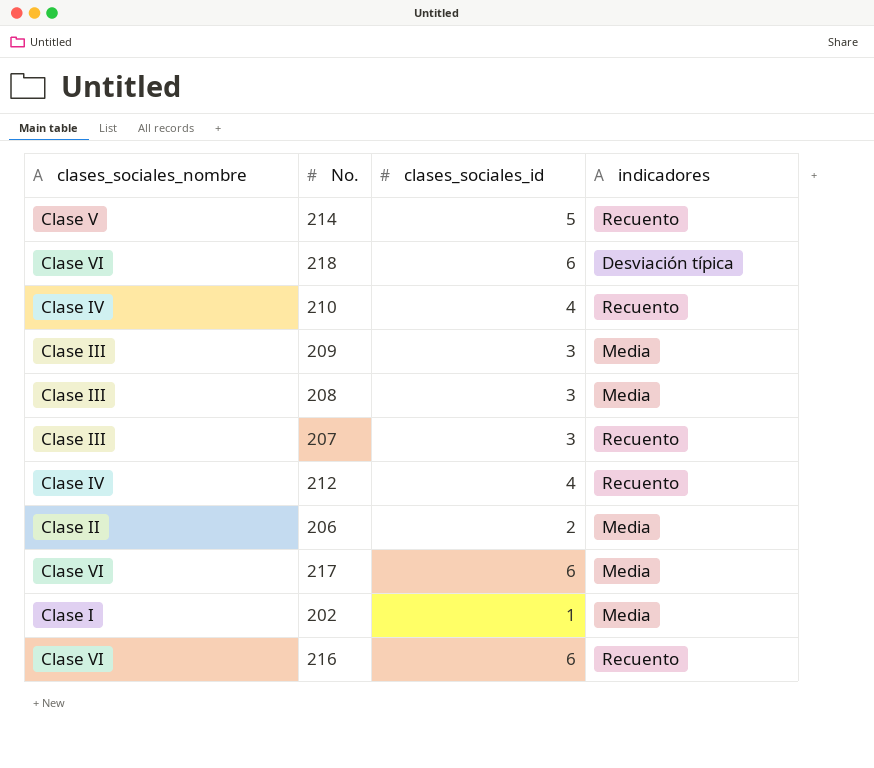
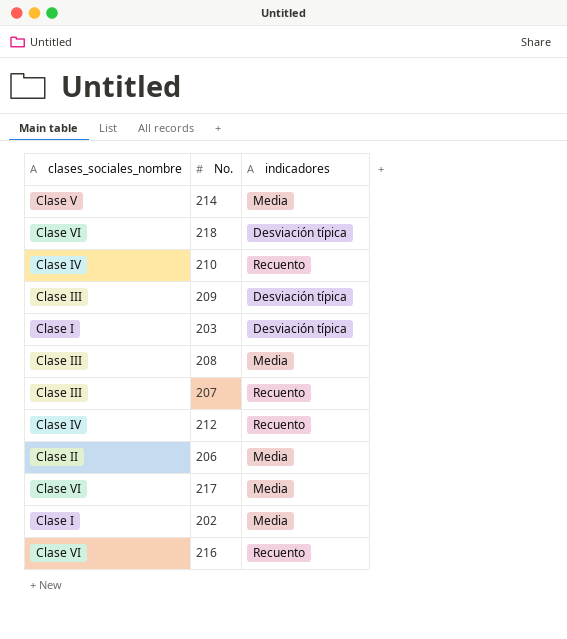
column clases_sociales_id | position: 3 -> none
214 | indicadores: Recuento -> Media
209 | indicadores: Media -> Desviación típica
row 203: none -> Clase I | Desviación típica

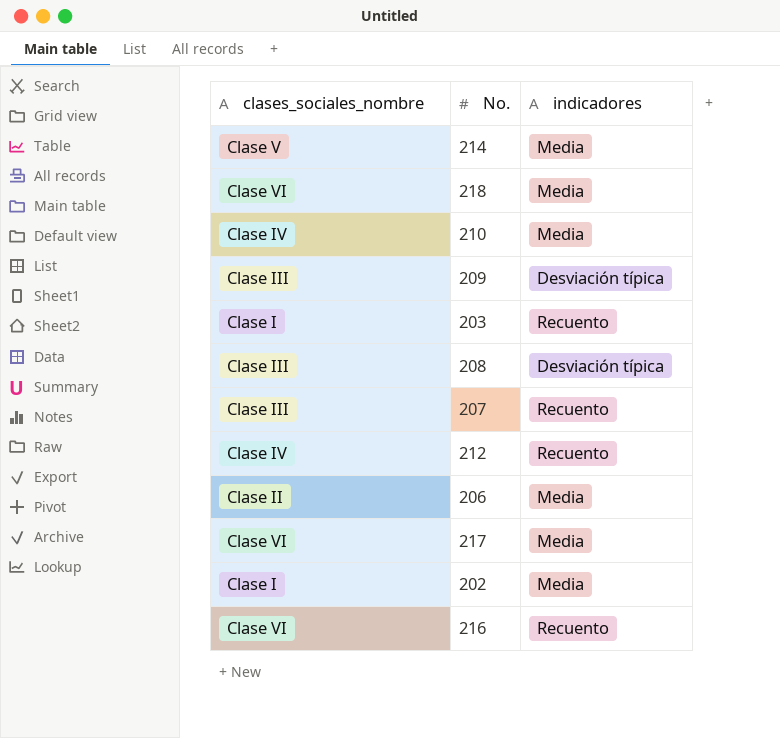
218 | indicadores: Desviación típica -> Media
210 | indicadores: Recuento -> Media
203 | indicadores: Desviación típica -> Recuento
208 | indicadores: Media -> Desviación típica

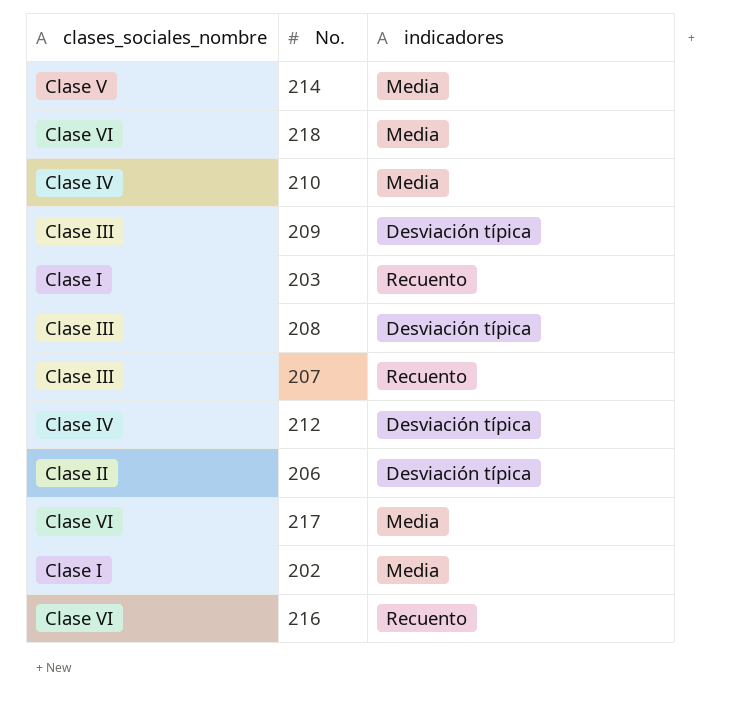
212 | indicadores: Recuento -> Desviación típica
206 | indicadores: Media -> Desviación típica

